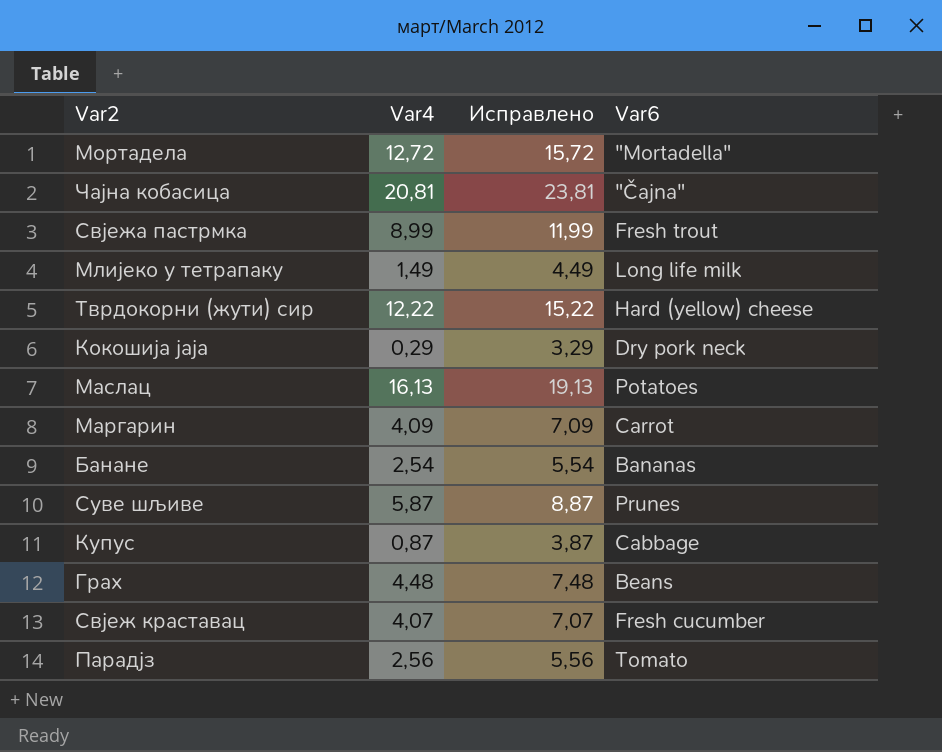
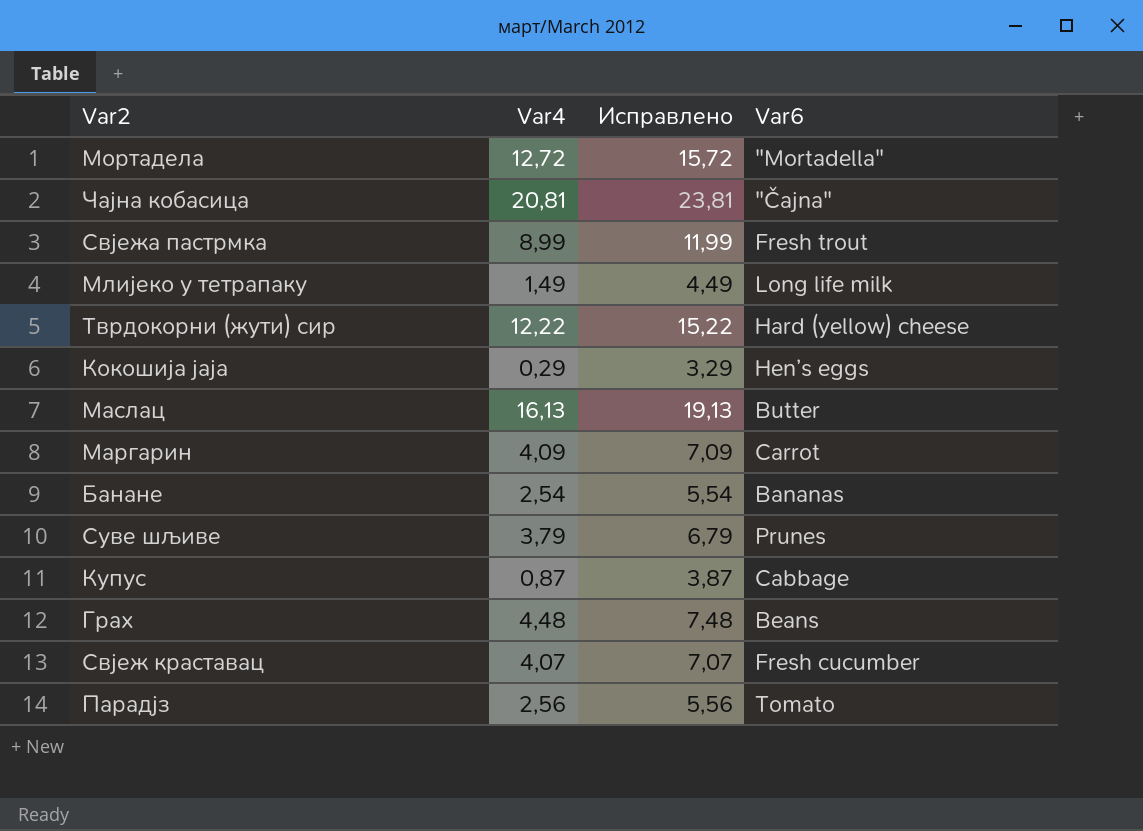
Кокошија јаја | Var6: Dry pork neck -> Hen’s eggs
Маслац | Var6: Potatoes -> Butter
Суве шљиве | Var4: 5,87 -> 3,79
Суве шљиве | Исправлено: 8,87 -> 6,79

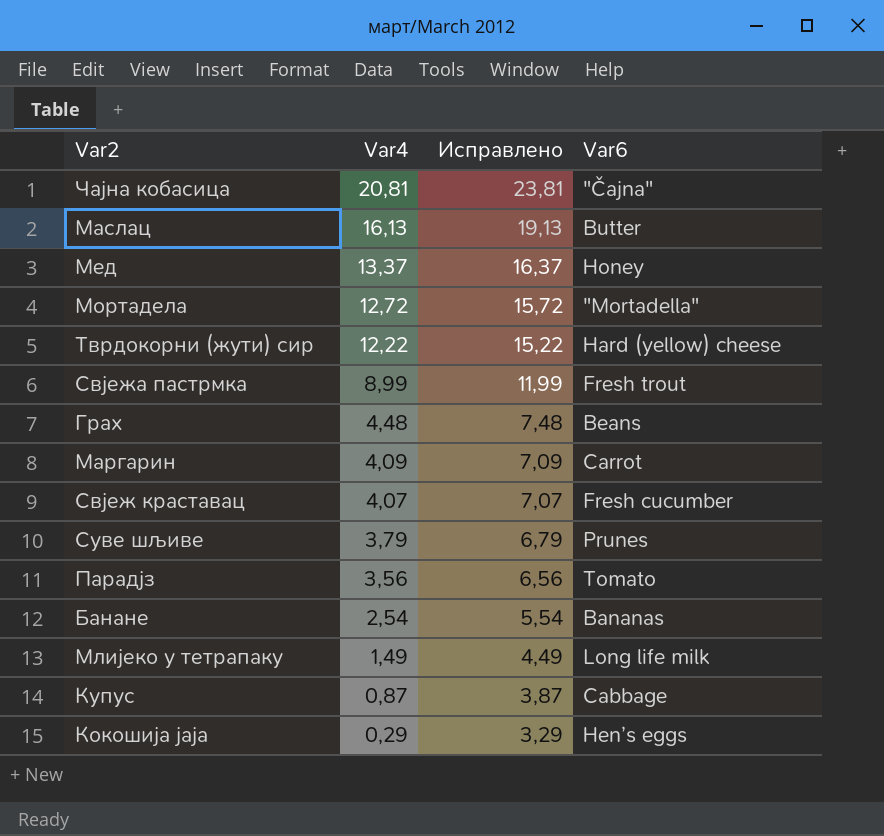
row order: none -> Var4 descending
row Meд: none -> 13,37 | 16,37 | Honey
Парадјз | Var4: 2,56 -> 3,56
Парадјз | Исправлено: 5,56 -> 6,56

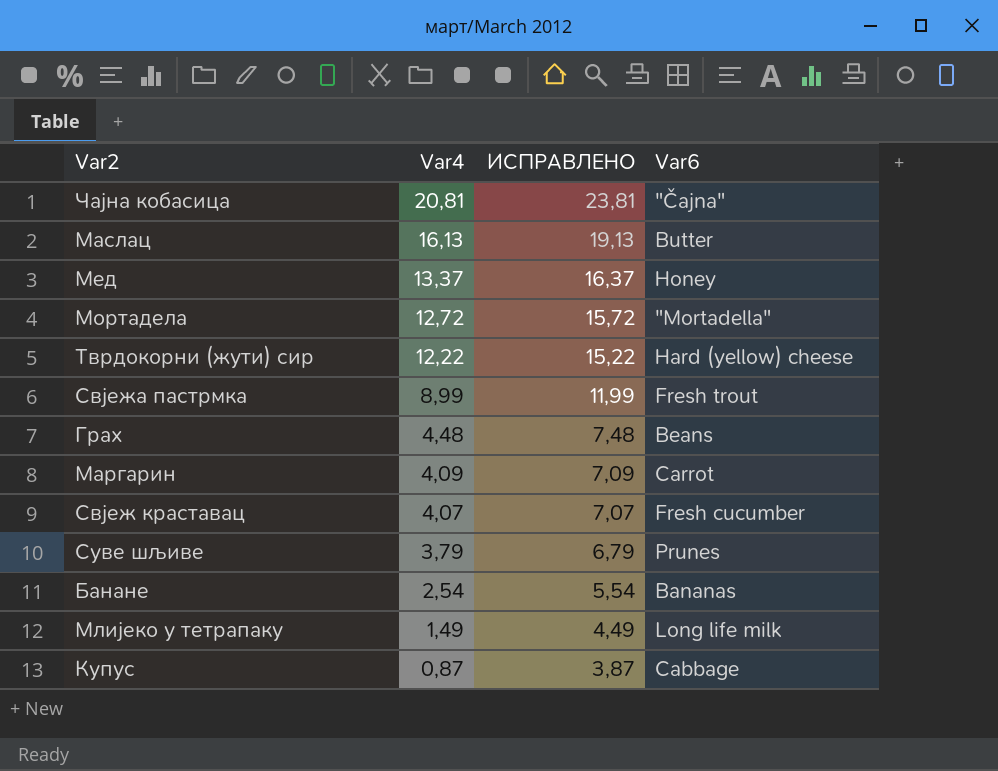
column name: Исправлено -> ИСПРАВЛЕНО
row Парадјз: 3,56 | 6,56 | Tomato -> none
row Кокошија јаја: 0,29 | 3,29 | Hen’s eggs -> none

